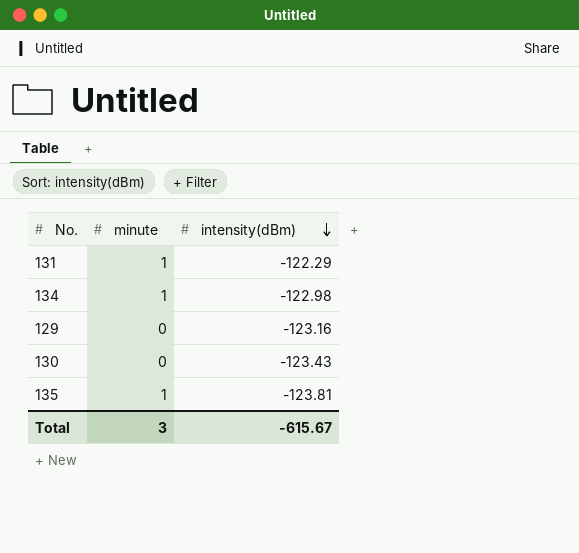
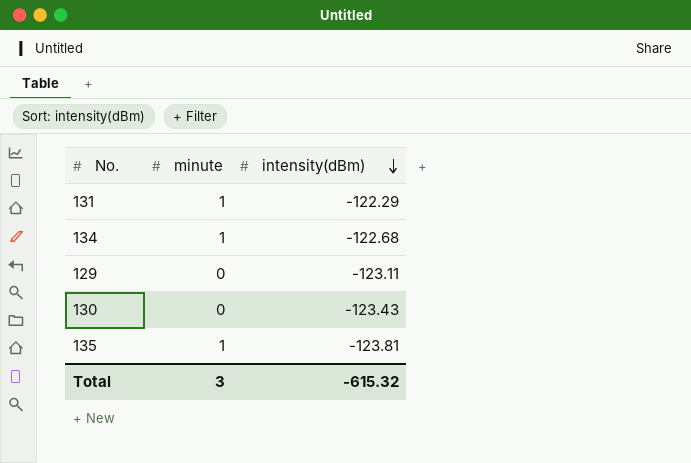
134 | intensity(dBm): -122.98 -> -122.68
129 | intensity(dBm): -123.16 -> -123.11
Total | intensity(dBm): -615.67 -> -615.32

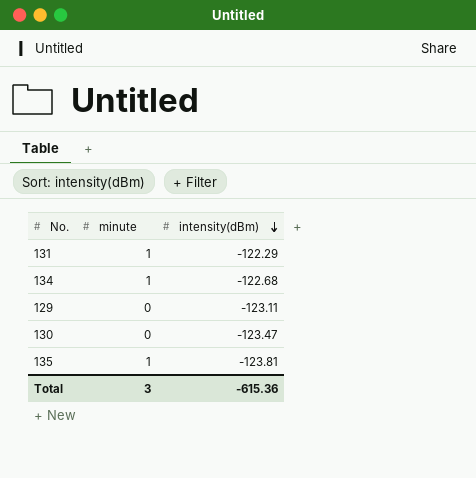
130 | intensity(dBm): -123.43 -> -123.47
Total | intensity(dBm): -615.32 -> -615.36

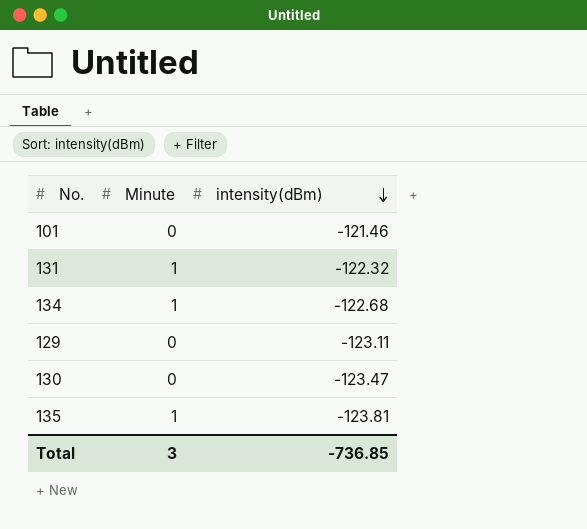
column name: minute -> Minute
row 101: none -> 0 | -121.46
131 | intensity(dBm): -122.29 -> -122.32
Total | intensity(dBm): -615.36 -> -736.85

